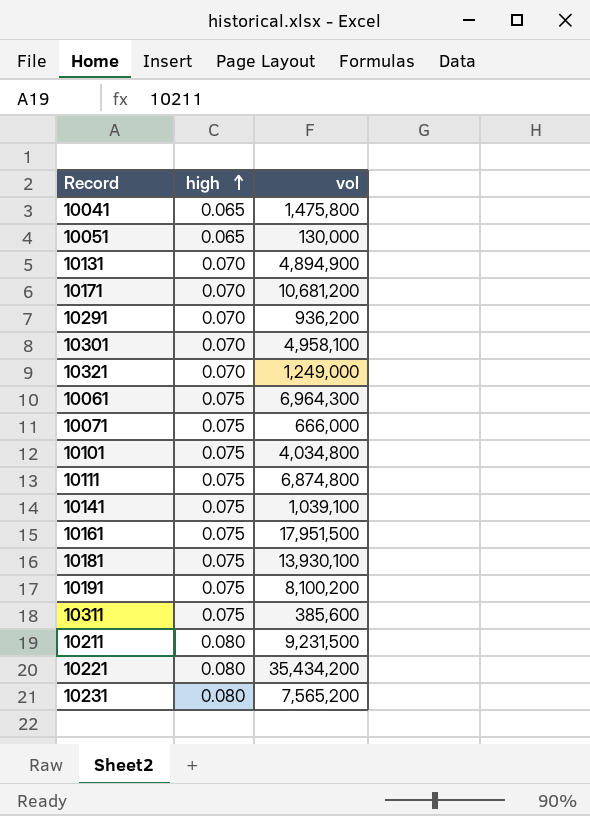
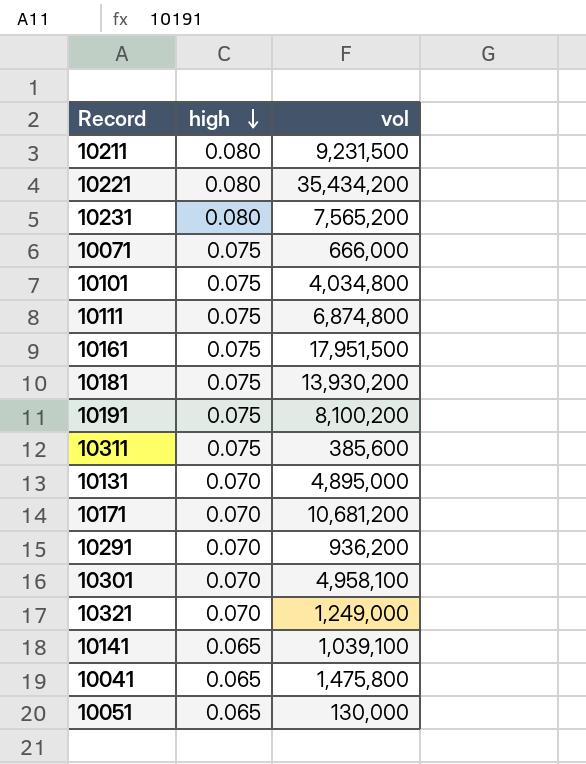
row order: high ascending -> high descending
row 10061: 0.075 | 6,964,300 -> none
10181 | vol: 13,930,100 -> 13,930,200
10131 | vol: 4,894,900 -> 4,895,000
10141 | high: 0.075 -> 0.065

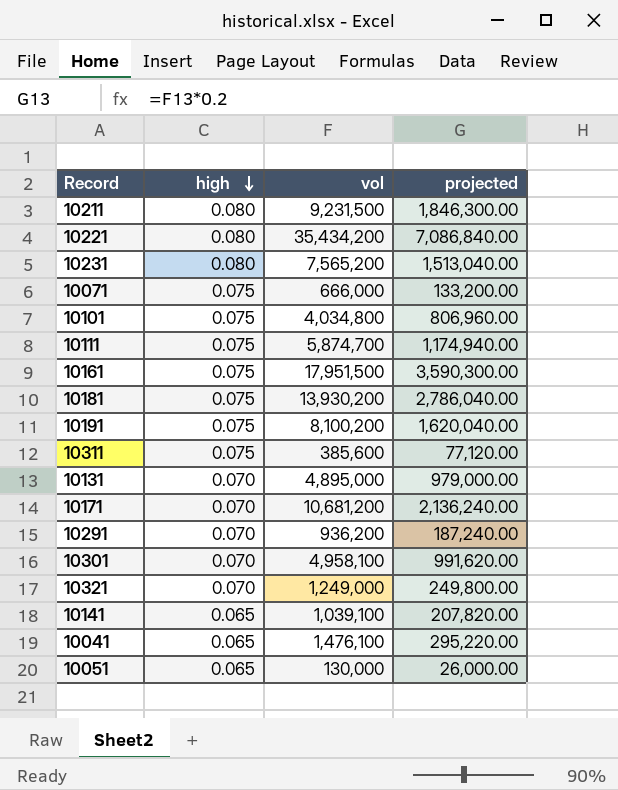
column projected | formula: none -> [vol] * 0.2
10111 | vol: 6,874,800 -> 5,874,700
10041 | vol: 1,475,800 -> 1,476,100

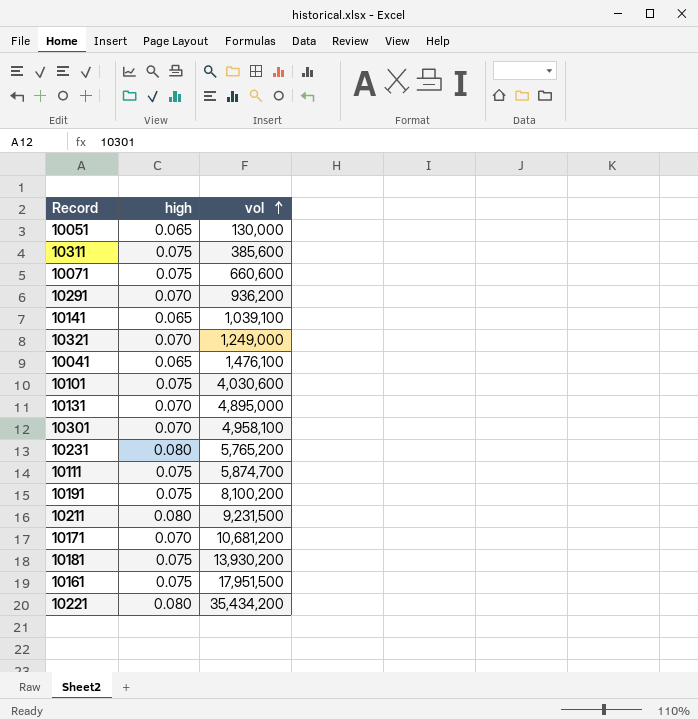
row order: high descending -> vol ascending
column projected | formula: [vol] * 0.2 -> none
10071 | vol: 666,000 -> 660,600
10101 | vol: 4,034,800 -> 4,030,600
10231 | vol: 7,565,200 -> 5,765,200

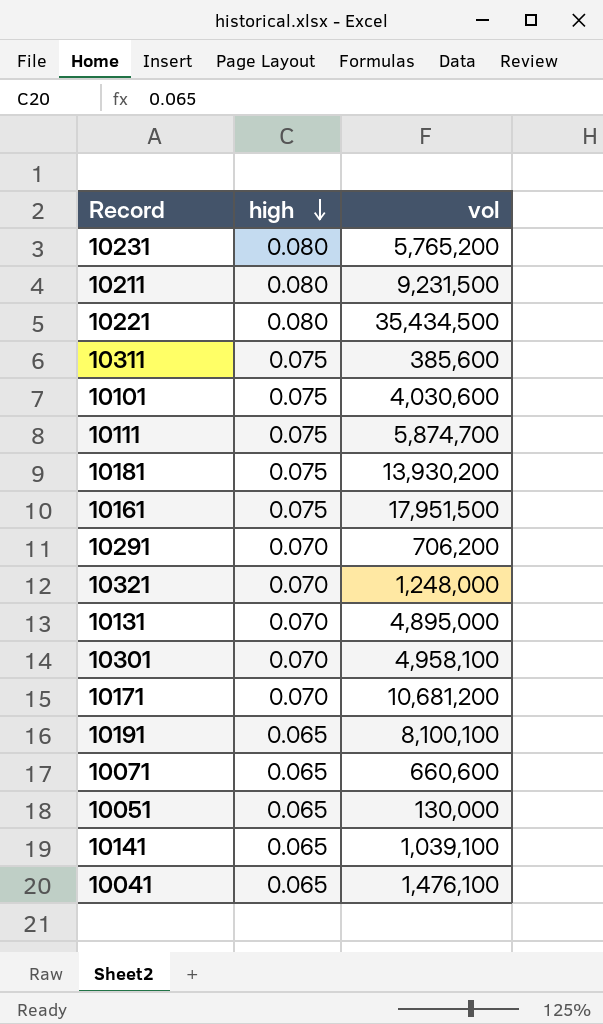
row order: vol ascending -> high descending
10221 | vol: 35,434,200 -> 35,434,500
10291 | vol: 936,200 -> 706,200
10321 | vol: 1,249,000 -> 1,248,000
10191 | high: 0.075 -> 0.065
10191 | vol: 8,100,200 -> 8,100,100
10071 | high: 0.075 -> 0.065

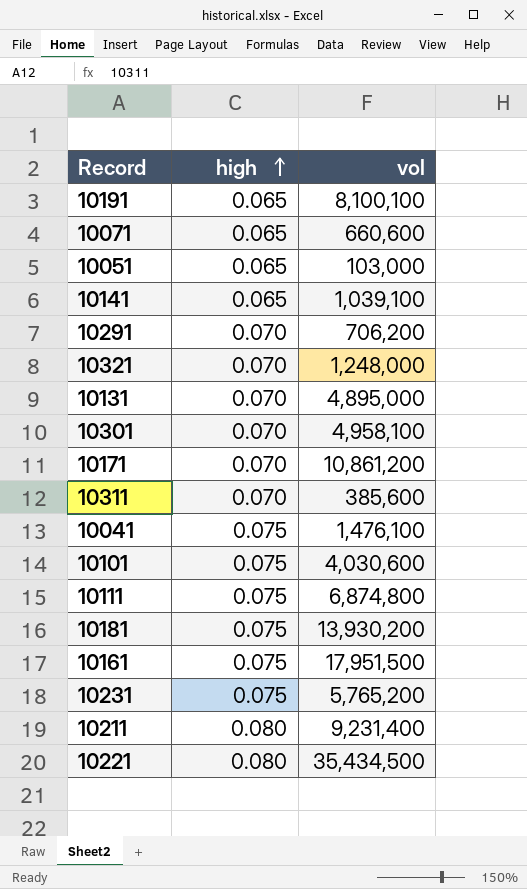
row order: high descending -> high ascending
10051 | vol: 130,000 -> 103,000
10171 | vol: 10,681,200 -> 10,861,200
10311 | high: 0.075 -> 0.070
10041 | high: 0.065 -> 0.075
10111 | vol: 5,874,700 -> 6,874,800
10231 | high: 0.080 -> 0.075
10211 | vol: 9,231,500 -> 9,231,400

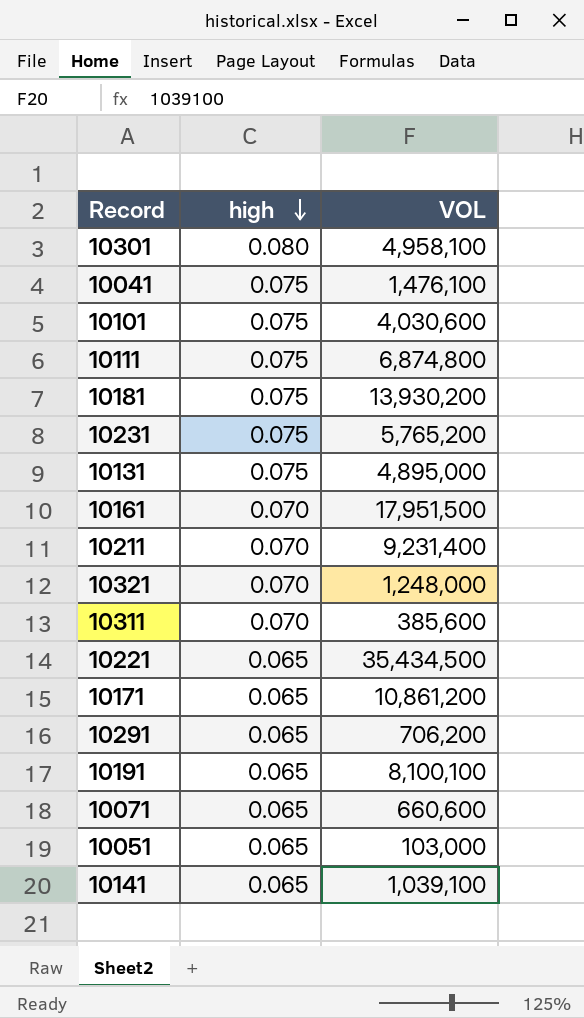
row order: high ascending -> high descending
column name: vol -> VOL
10301 | high: 0.070 -> 0.080
10131 | high: 0.070 -> 0.075
10161 | high: 0.075 -> 0.070
10211 | high: 0.080 -> 0.070
10221 | high: 0.080 -> 0.065
10171 | high: 0.070 -> 0.065
10291 | high: 0.070 -> 0.065

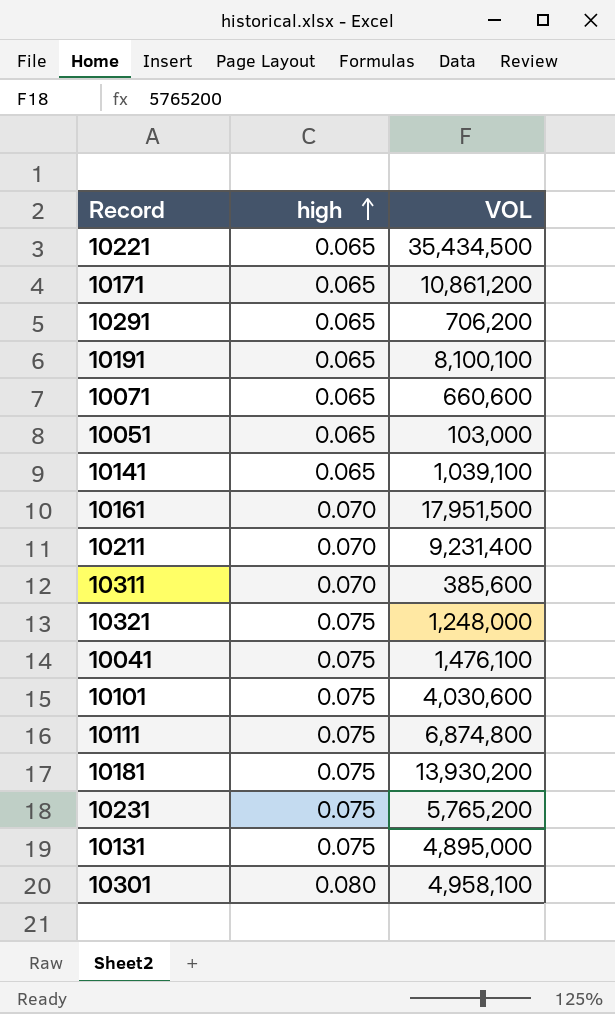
row order: high descending -> high ascending
10321 | high: 0.070 -> 0.075

